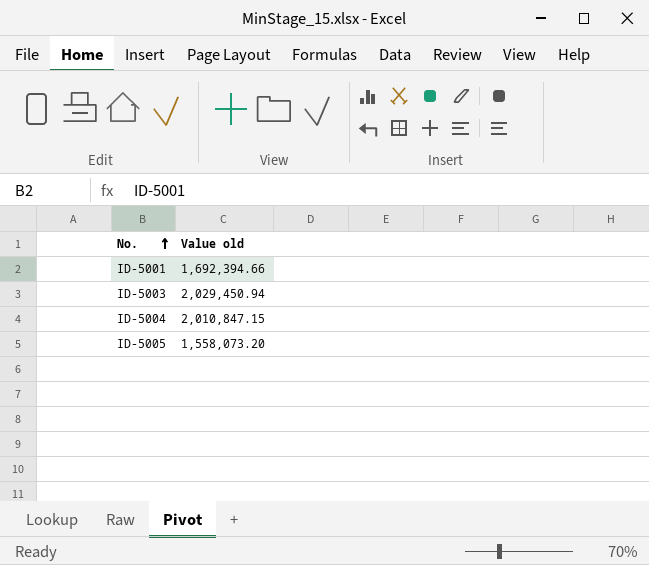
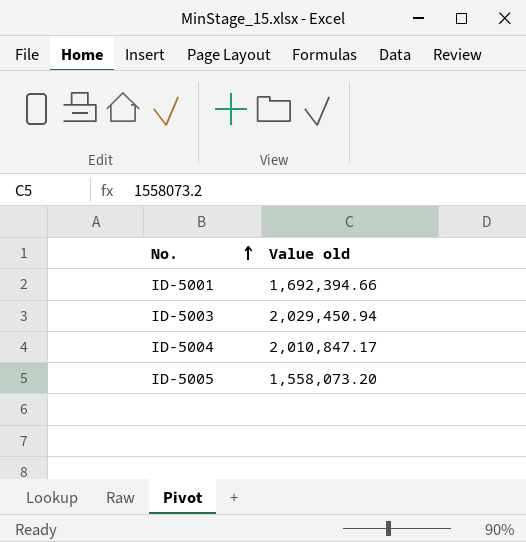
ID-5004 | Value old: 2,010,847.15 -> 2,010,847.17

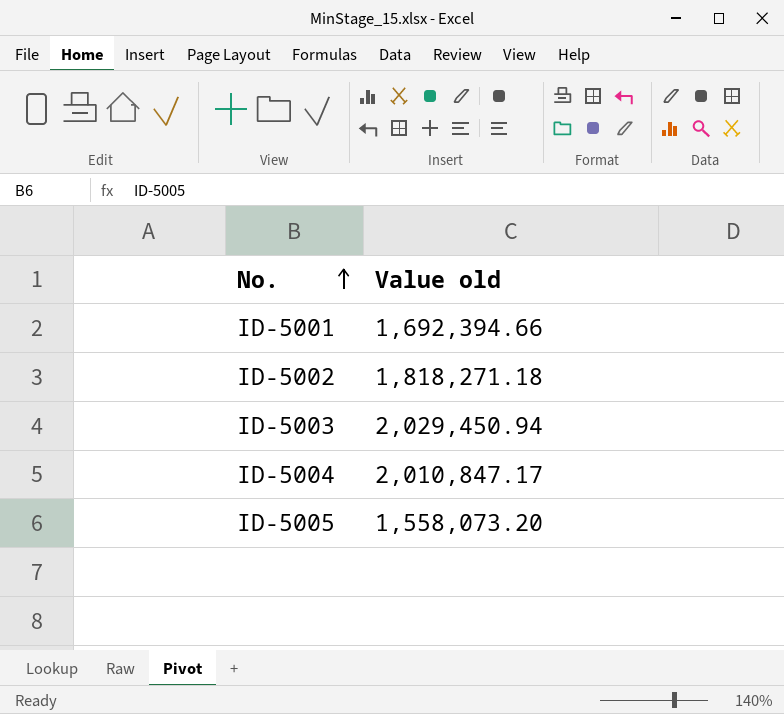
row ID-5002: none -> 1,818,271.18

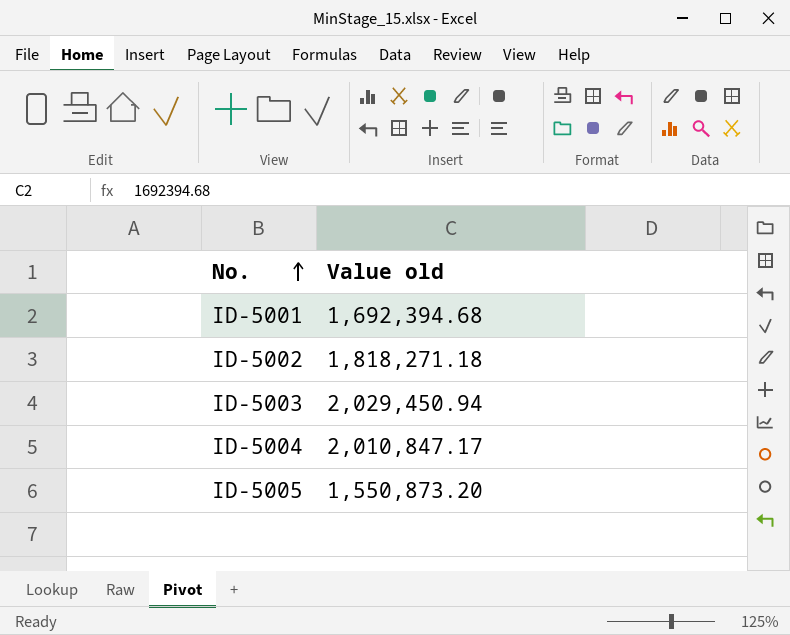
ID-5001 | Value old: 1,692,394.66 -> 1,692,394.68
ID-5005 | Value old: 1,558,073.20 -> 1,550,873.20

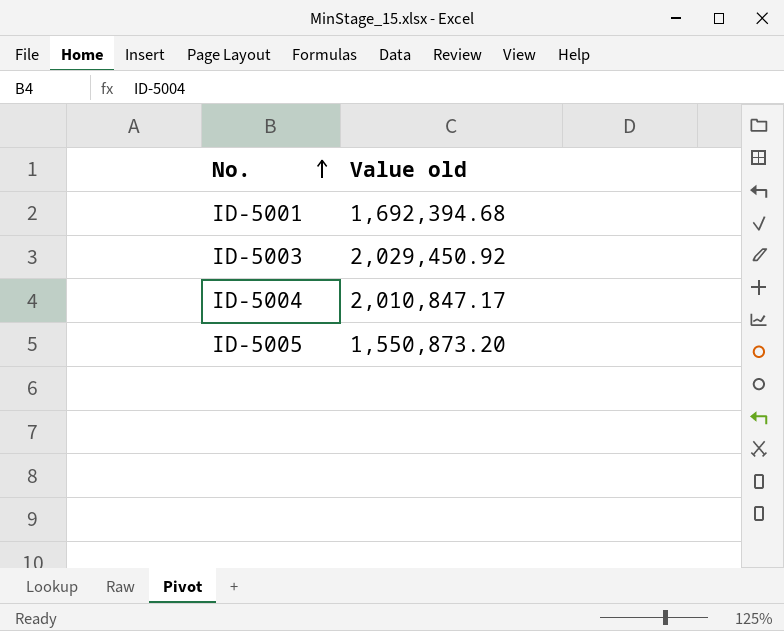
row ID-5002: 1,818,271.18 -> none
ID-5003 | Value old: 2,029,450.94 -> 2,029,450.92

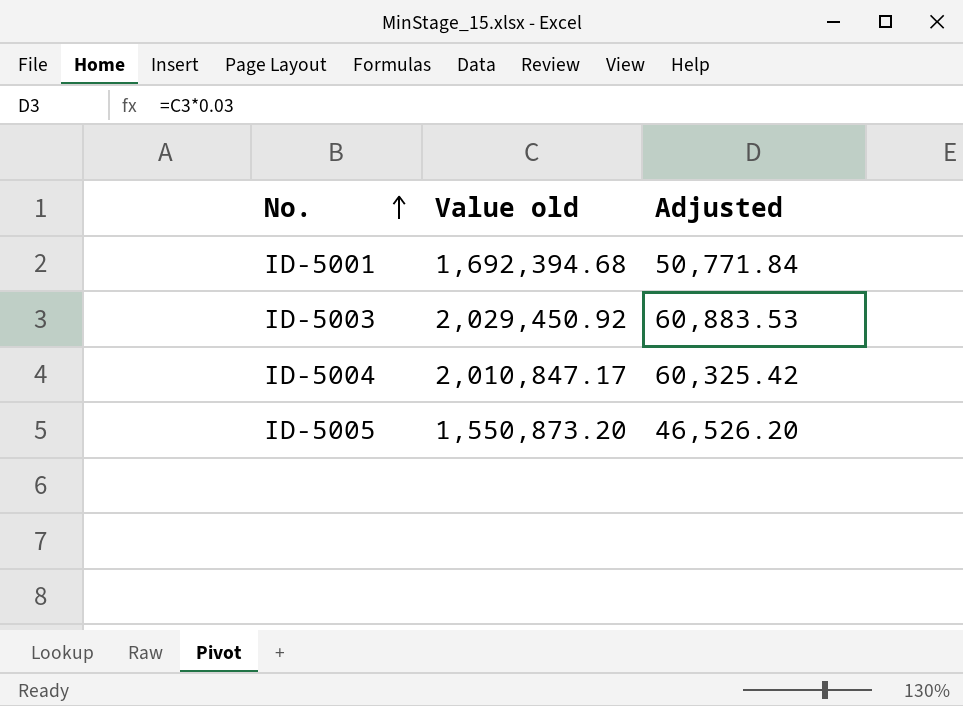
column Adjusted | formula: none -> [Value old] * 0.03

